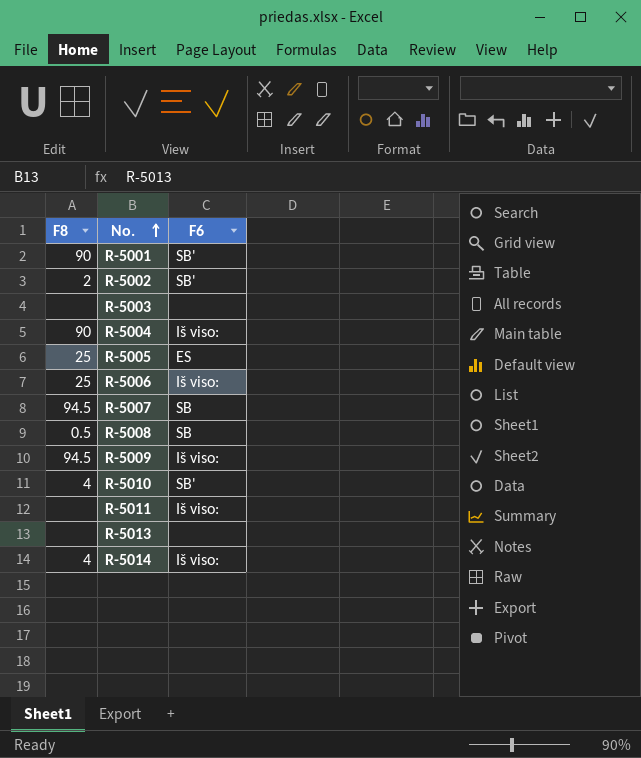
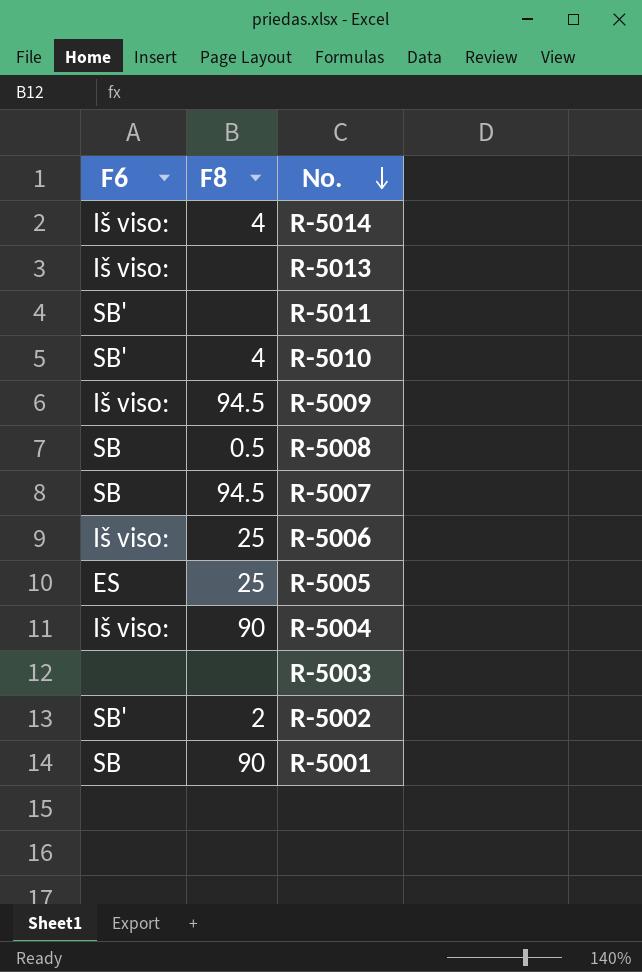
row order: No. ascending -> No. descending
column F6 | position: 3 -> 1
R-5013 | F6: none -> Iš viso:
R-5011 | F6: Iš viso: -> SB'
R-5001 | F6: SB' -> SB

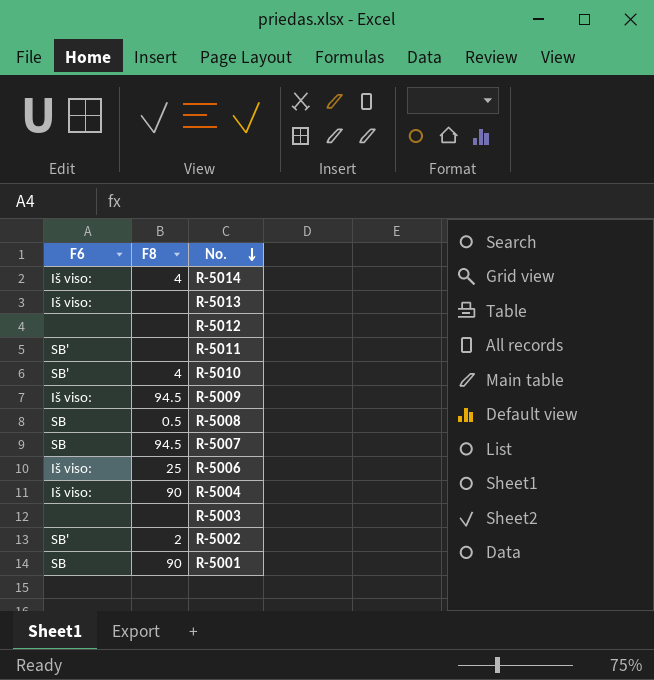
row R-5005: ES | 25 -> none
row R-5012: none -> none | none

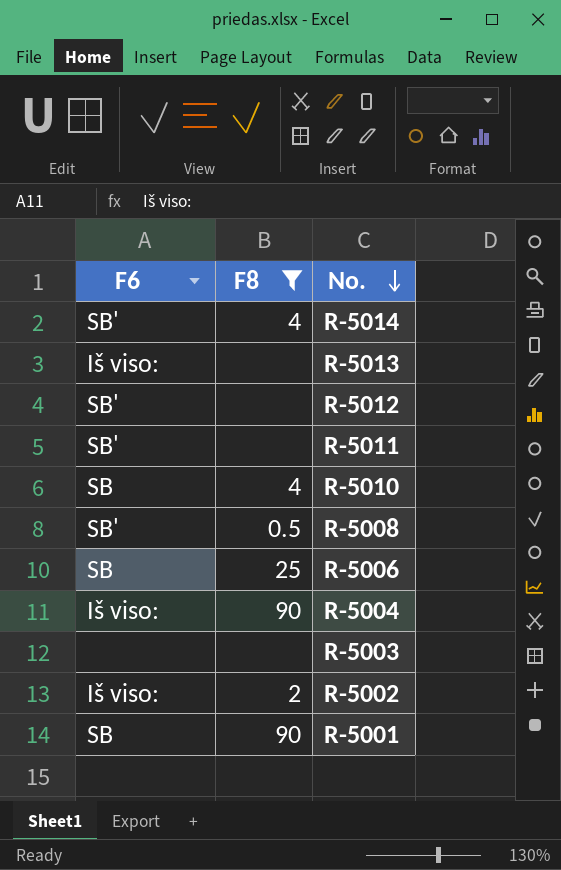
filter: none -> F8 != 94.5
R-5014 | F6: Iš viso: -> SB'
R-5012 | F6: none -> SB'
R-5010 | F6: SB' -> SB
R-5008 | F6: SB -> SB'
R-5006 | F6: Iš viso: -> SB
R-5002 | F6: SB' -> Iš viso:

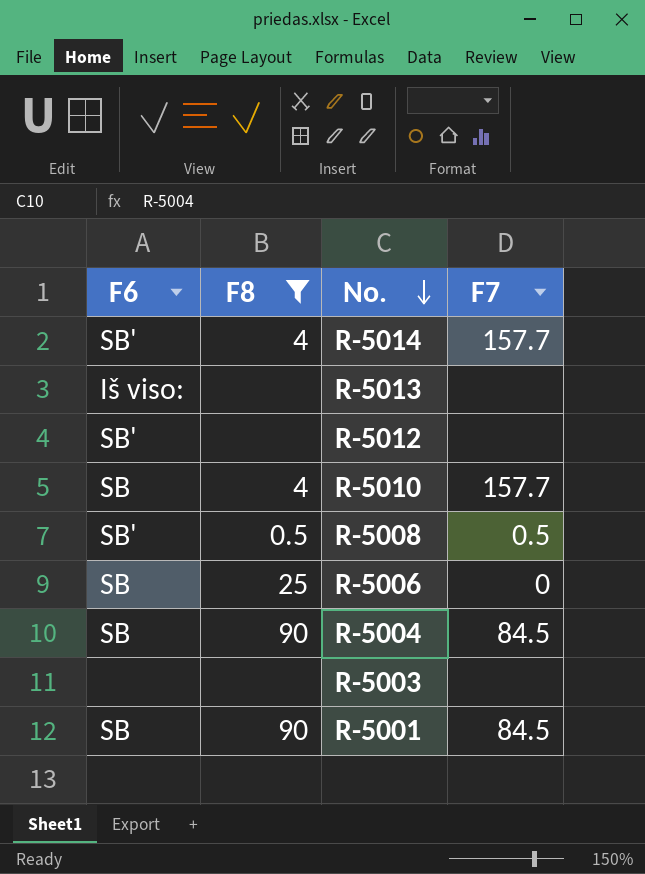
column F7 | position: none -> 4
row R-5011: SB' | none -> none
row R-5002: Iš viso: | 2 -> none
R-5004 | F6: Iš viso: -> SB

